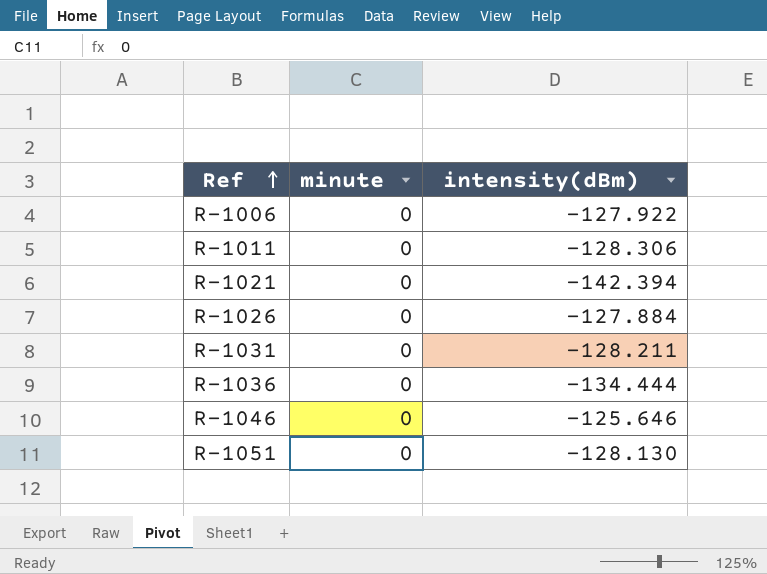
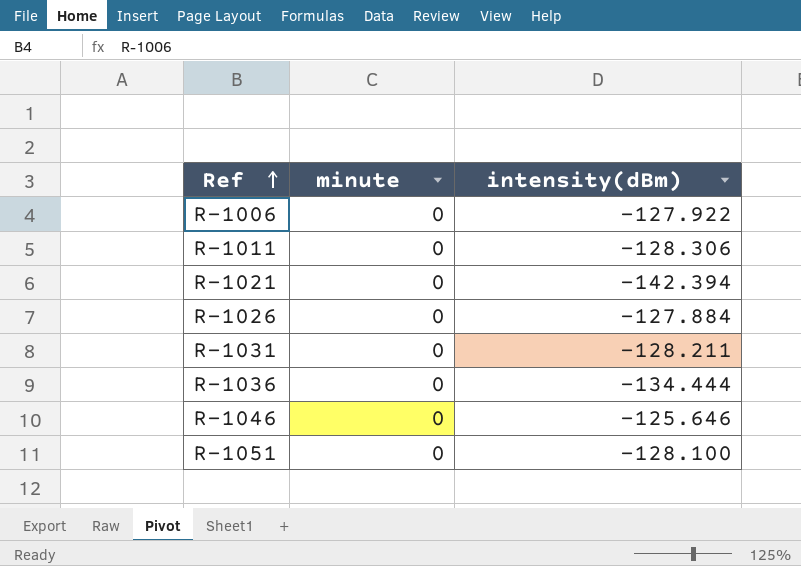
R-1051 | intensity(dBm): -128.130 -> -128.100

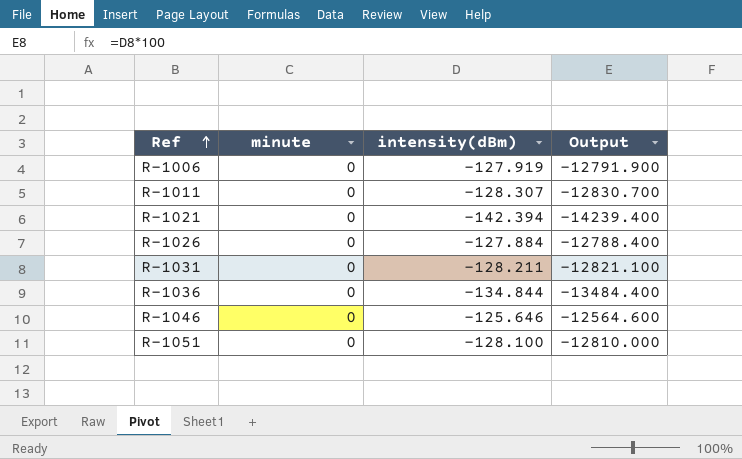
column Output | formula: none -> [intensity(dBm)] * 100
R-1006 | intensity(dBm): -127.922 -> -127.919
R-1011 | intensity(dBm): -128.306 -> -128.307
R-1036 | intensity(dBm): -134.444 -> -134.844

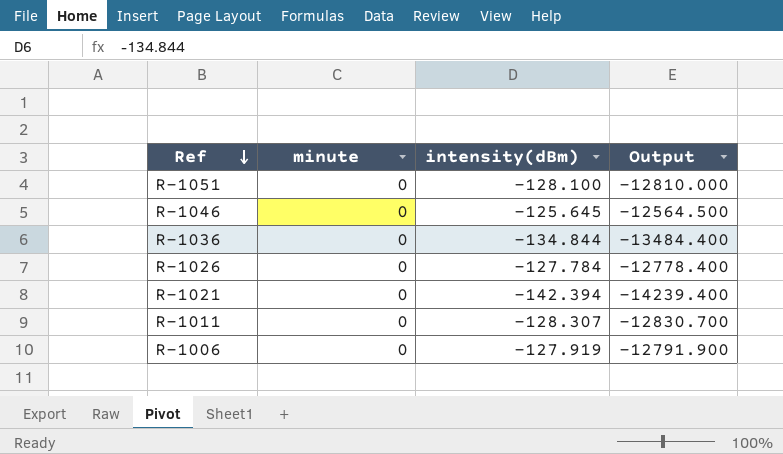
row order: Ref ascending -> Ref descending
row R-1031: 0 | -128.211 | -12821.100 -> none
R-1046 | intensity(dBm): -125.646 -> -125.645
R-1046 | Output: -12564.600 -> -12564.500
R-1026 | intensity(dBm): -127.884 -> -127.784
R-1026 | Output: -12788.400 -> -12778.400

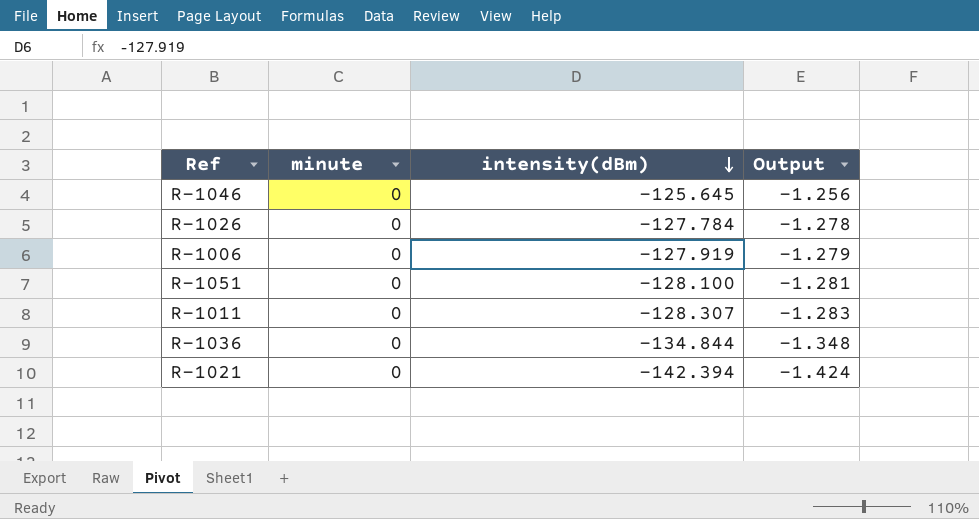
row order: Ref descending -> intensity(dBm) descending
column Output | formula: [intensity(dBm)] * 100 -> [intensity(dBm)] * 0.01

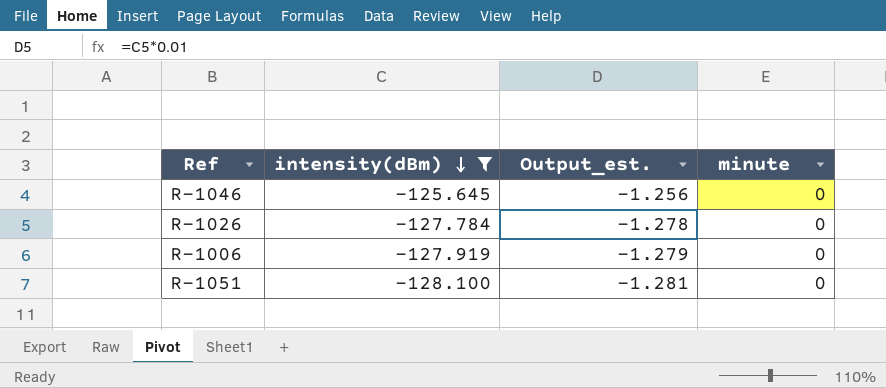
filter: none -> intensity(dBm) >= -128.100
column name: Output -> Output_est.
column minute | position: 2 -> 4

